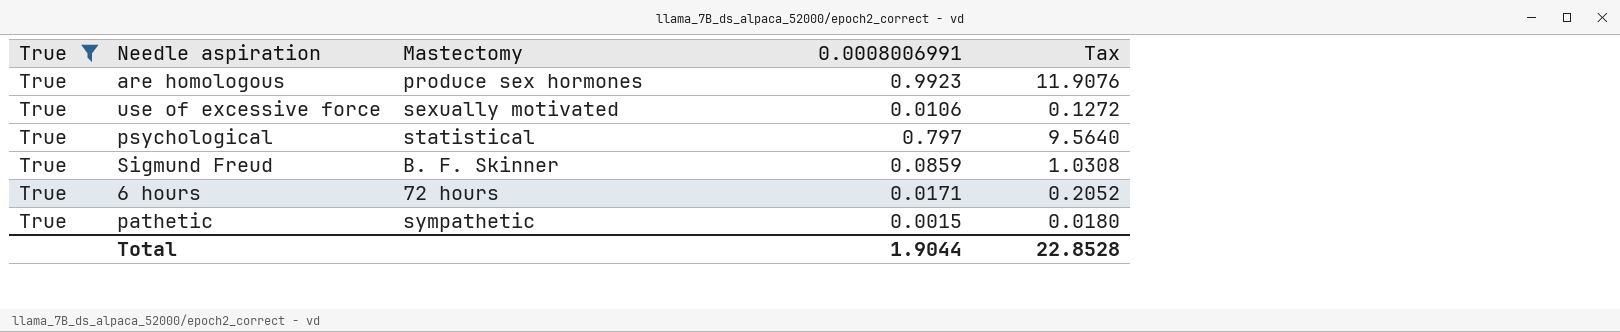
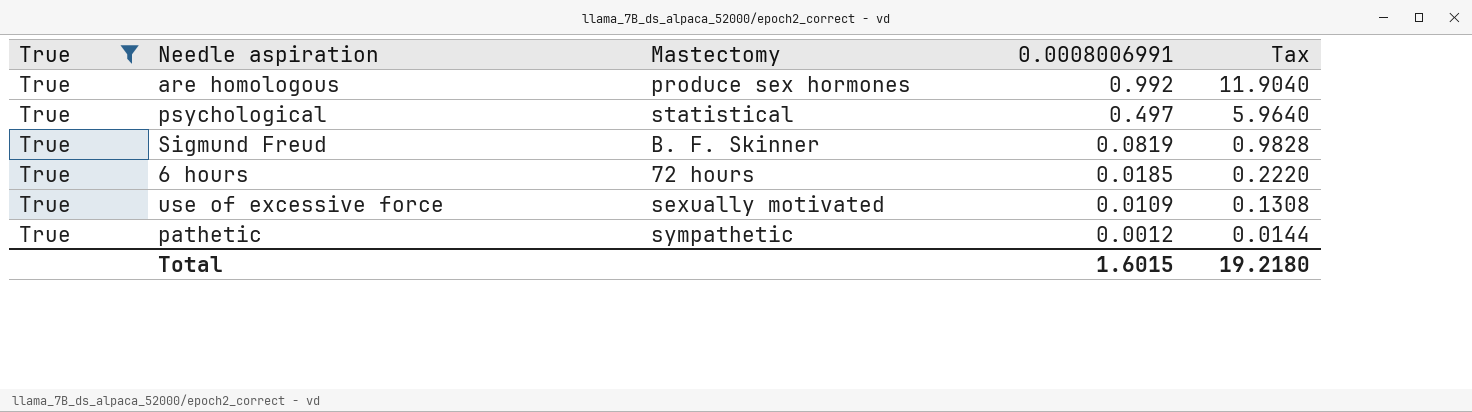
row order: none -> 0.0008006991 descending
are homologous | 0.0008006991: 0.9923 -> 0.992
are homologous | Tax: 11.9076 -> 11.9040
psychological | 0.0008006991: 0.797 -> 0.497
psychological | Tax: 9.5640 -> 5.9640
Sigmund Freud | 0.0008006991: 0.0859 -> 0.0819
Sigmund Freud | Tax: 1.0308 -> 0.9828
6 hours | 0.0008006991: 0.0171 -> 0.0185
6 hours | Tax: 0.2052 -> 0.2220
use of excessive force | 0.0008006991: 0.0106 -> 0.0109
use of excessive force | Tax: 0.1272 -> 0.1308
pathetic | 0.0008006991: 0.0015 -> 0.0012
pathetic | Tax: 0.0180 -> 0.0144
Total | 0.0008006991: 1.9044 -> 1.6015
Total | Tax: 22.8528 -> 19.2180

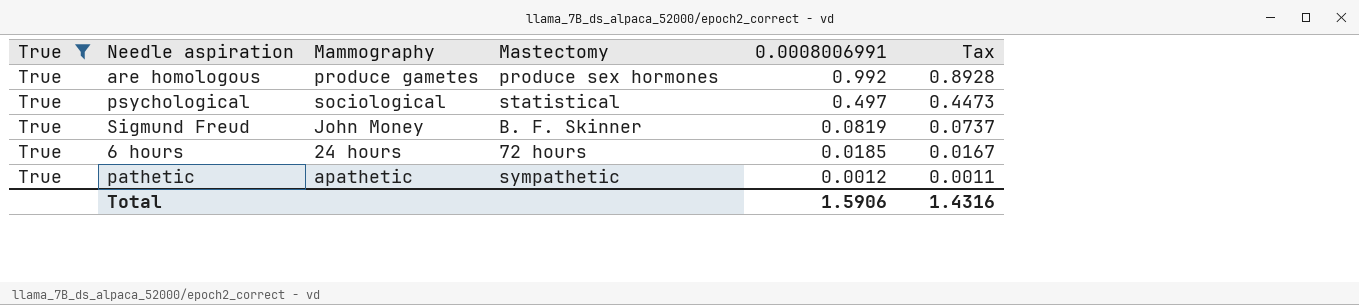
column Mammography | position: none -> 3
column Tax | formula: [0.0008006991] * 12 -> [0.0008006991] * 0.9
row use of excessive force: True | sexually motivated | 0.0109 | 0.1308 -> none
Total | 0.0008006991: 1.6015 -> 1.5906
Total | Tax: 19.2180 -> 1.4316

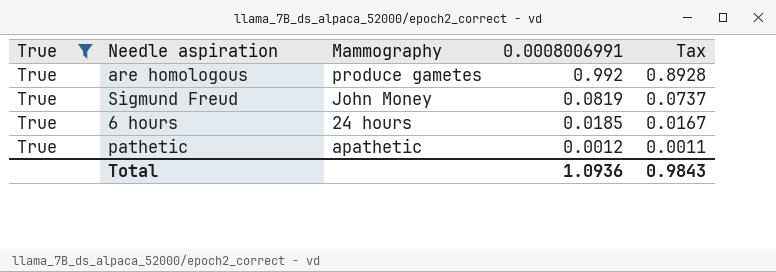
column Mastectomy | position: 4 -> none
row psychological: True | sociological | statistical | 0.497 | 0.4473 -> none
Total | 0.0008006991: 1.5906 -> 1.0936
Total | Tax: 1.4316 -> 0.9843

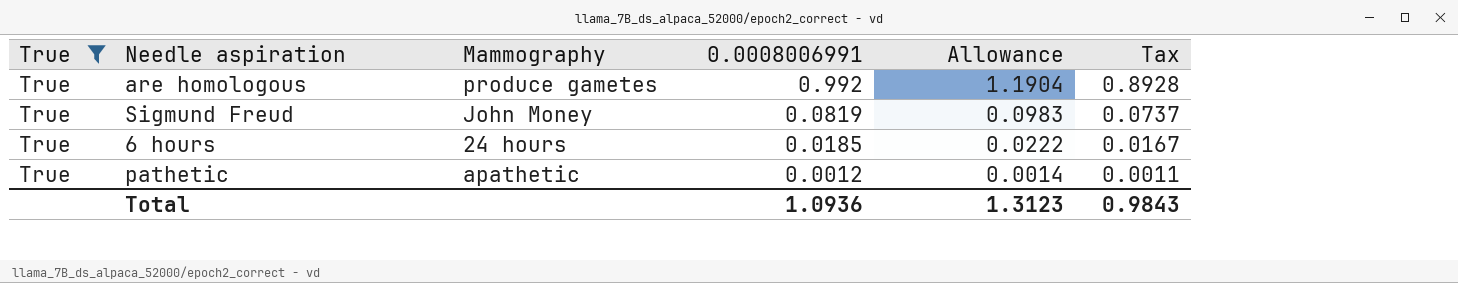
column Allowance | formula: none -> [0.0008006991] * 1.2

